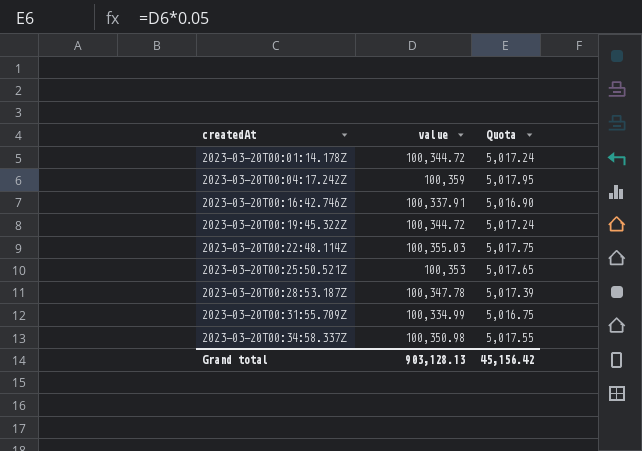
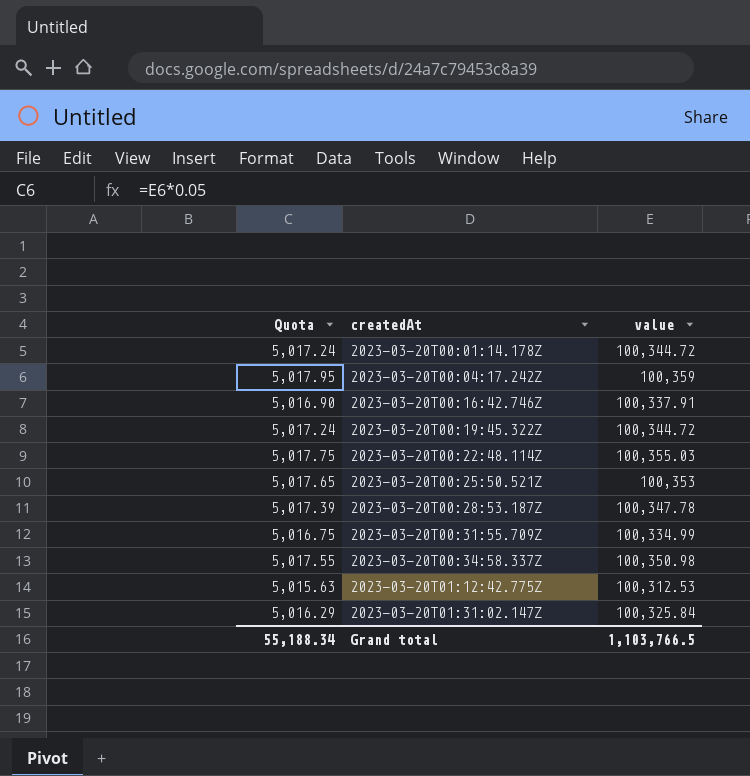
column Quota | position: 3 -> 1
row 2023-03-20T01:12:42.775Z: none -> 5,015.63 | 100,312.53
row 2023-03-20T01:31:02.147Z: none -> 5,016.29 | 100,325.84
Grand total | Quota: 45,156.42 -> 55,188.34
Grand total | value: 903,128.13 -> 1,103,766.5

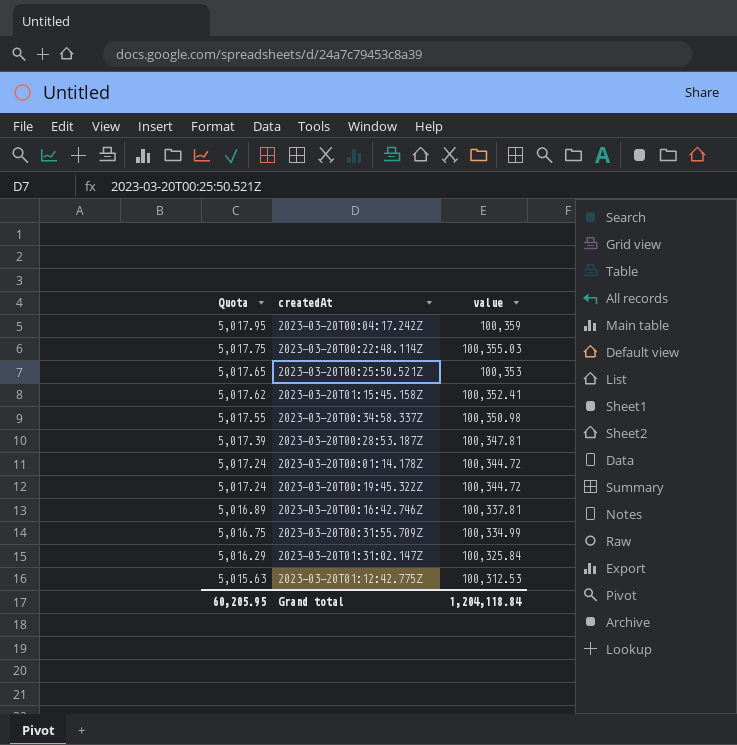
row order: createdAt ascending -> Quota descending
row 2023-03-20T01:15:45.158Z: none -> 5,017.62 | 100,352.41
2023-03-20T00:28:53.187Z | value: 100,347.78 -> 100,347.81
2023-03-20T00:16:42.746Z | Quota: 5,016.90 -> 5,016.89
2023-03-20T00:16:42.746Z | value: 100,337.91 -> 100,337.81
Grand total | Quota: 55,188.34 -> 60,205.95
Grand total | value: 1,103,766.5 -> 1,204,118.84

